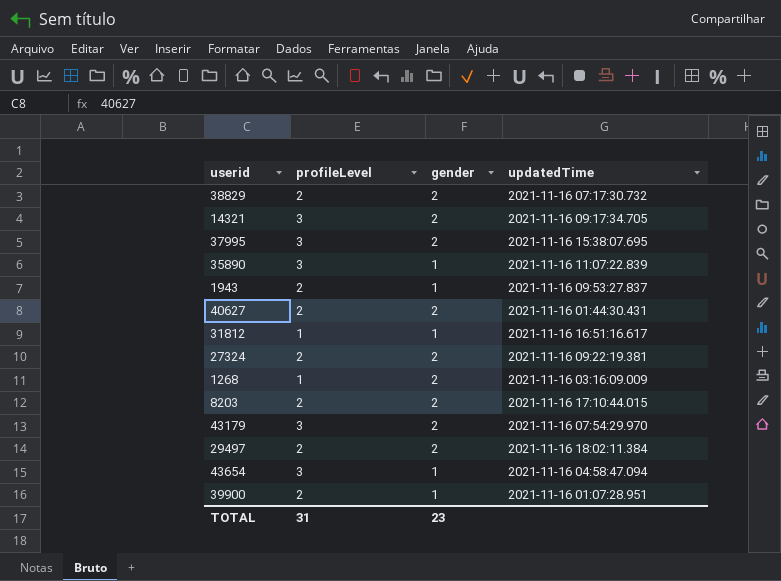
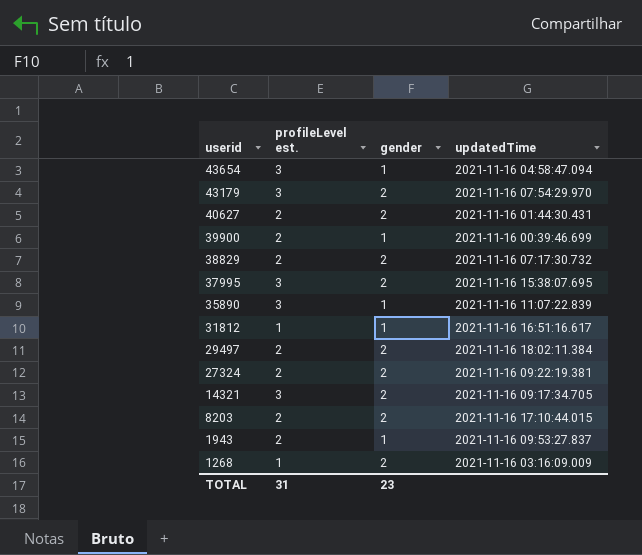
row order: none -> userid descending
column name: profileLevel -> profileLevel est.
39900 | updatedTime: 2021-11-16 01:07:28.951 -> 2021-11-16 00:39:46.699

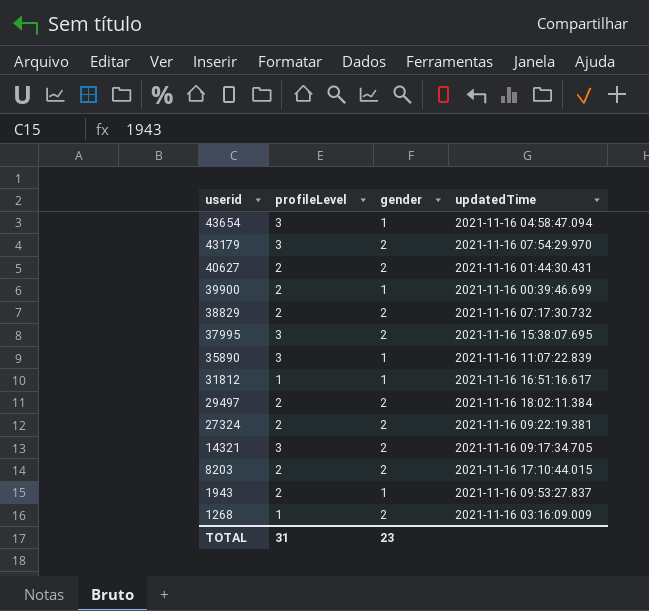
column name: profileLevel est. -> profileLevel

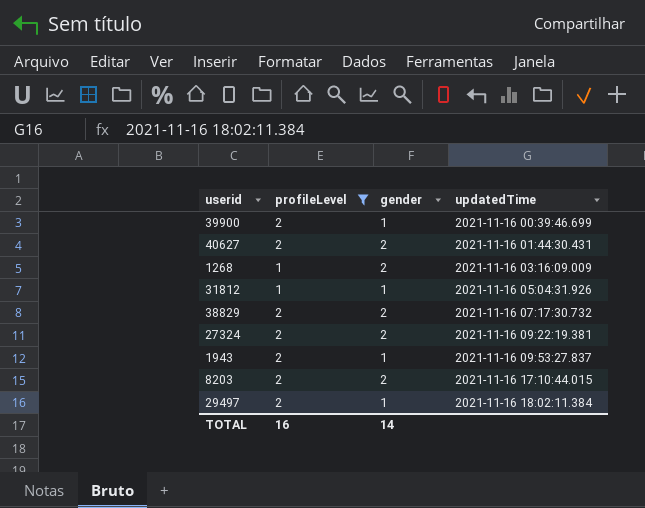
filter: none -> profileLevel != 3
row order: userid descending -> updatedTime ascending
31812 | updatedTime: 2021-11-16 16:51:16.617 -> 2021-11-16 05:04:31.926
29497 | gender: 2 -> 1
TOTAL | profileLevel: 31 -> 16
TOTAL | gender: 23 -> 14

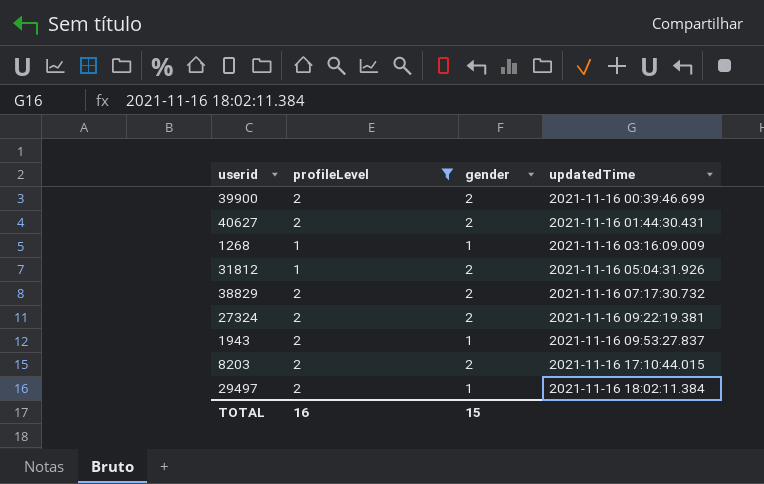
39900 | gender: 1 -> 2
1268 | gender: 2 -> 1
31812 | gender: 1 -> 2
TOTAL | gender: 14 -> 15

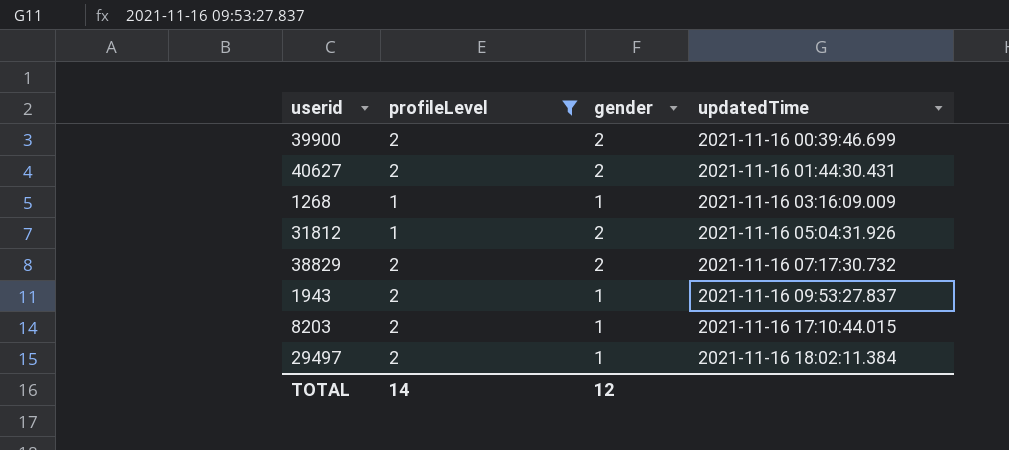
row 27324: 2 | 2 | 2021-11-16 09:22:19.381 -> none
8203 | gender: 2 -> 1
TOTAL | profileLevel: 16 -> 14
TOTAL | gender: 15 -> 12

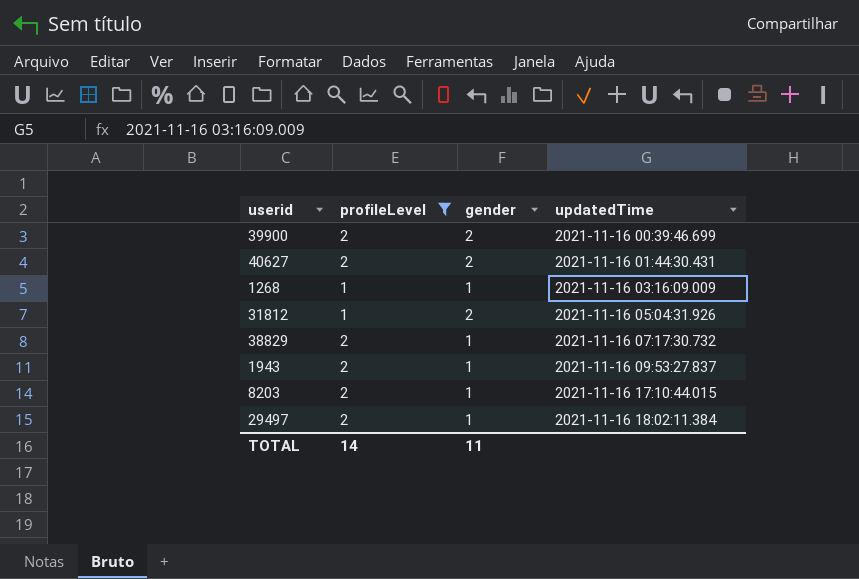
38829 | gender: 2 -> 1
TOTAL | gender: 12 -> 11

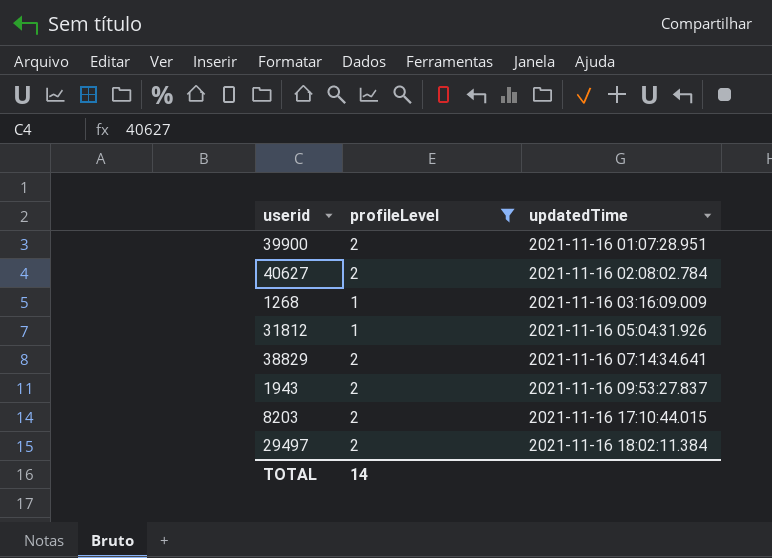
column gender | position: 3 -> none
39900 | updatedTime: 2021-11-16 00:39:46.699 -> 2021-11-16 01:07:28.951
40627 | updatedTime: 2021-11-16 01:44:30.431 -> 2021-11-16 02:08:02.784
38829 | updatedTime: 2021-11-16 07:17:30.732 -> 2021-11-16 07:14:34.641

